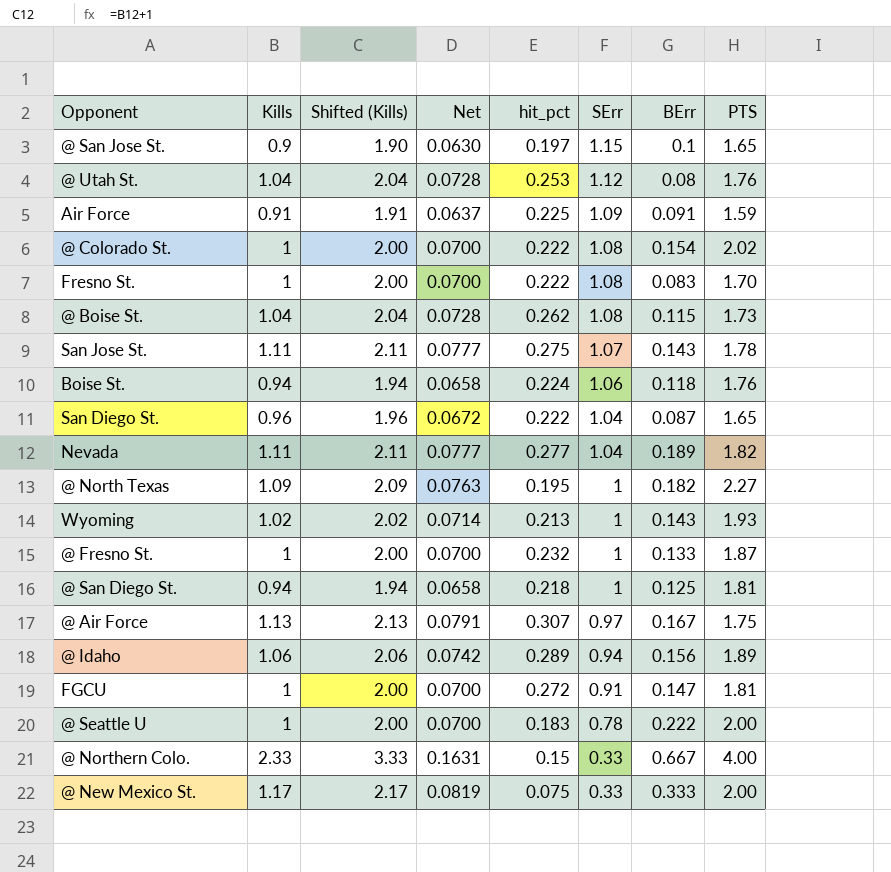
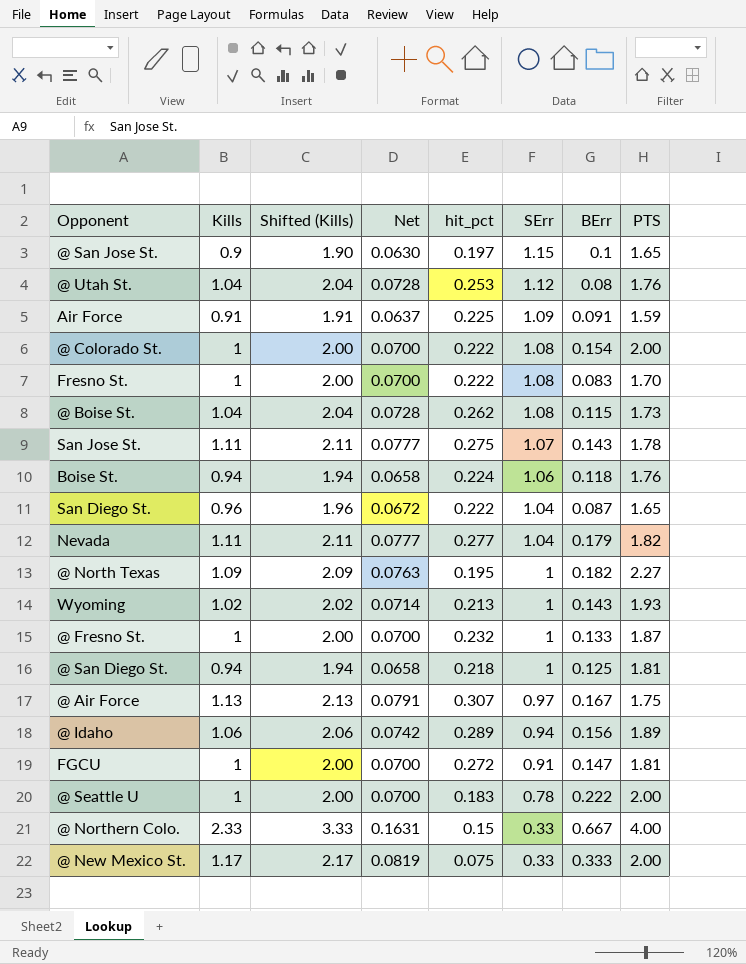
@ Colorado St. | PTS: 2.02 -> 2.00
Nevada | BErr: 0.189 -> 0.179

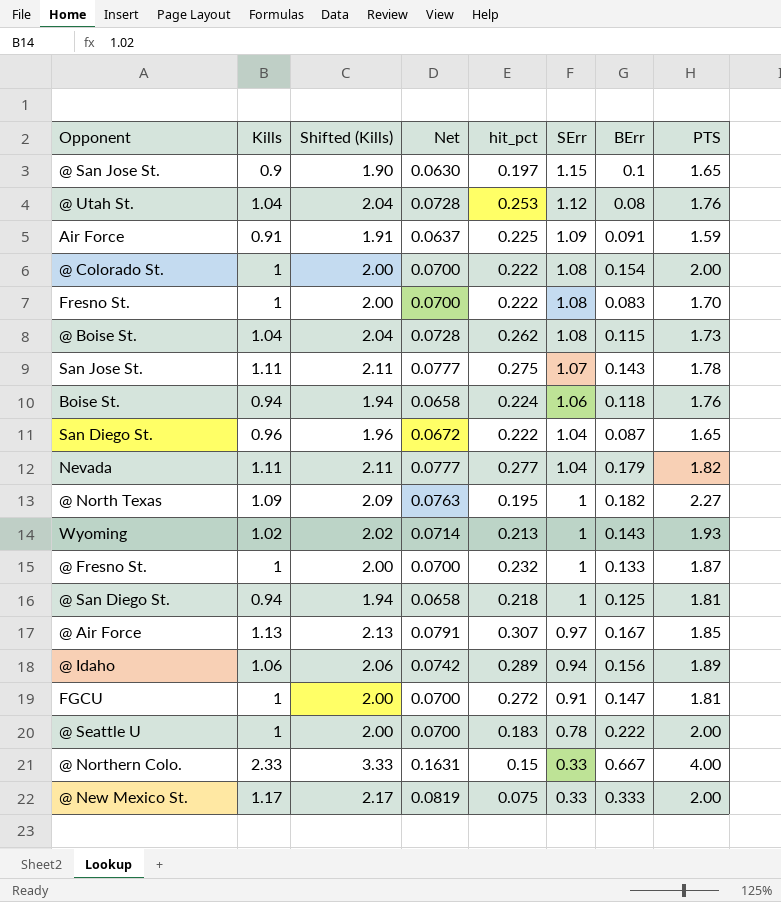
@ Air Force | PTS: 1.75 -> 1.85

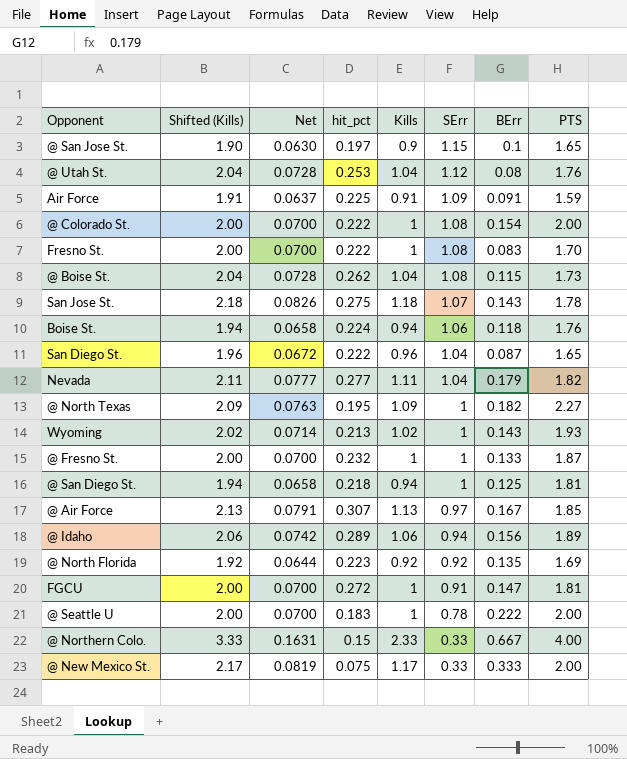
column Kills | position: 2 -> 5
San Jose St. | Shifted (Kills): 2.11 -> 2.18
San Jose St. | Net: 0.0777 -> 0.0826
San Jose St. | Kills: 1.11 -> 1.18
row @ North Florida: none -> 1.92 | 0.0644 | 0.223 | 0.92 | 0.92 | 0.135 | 1.69

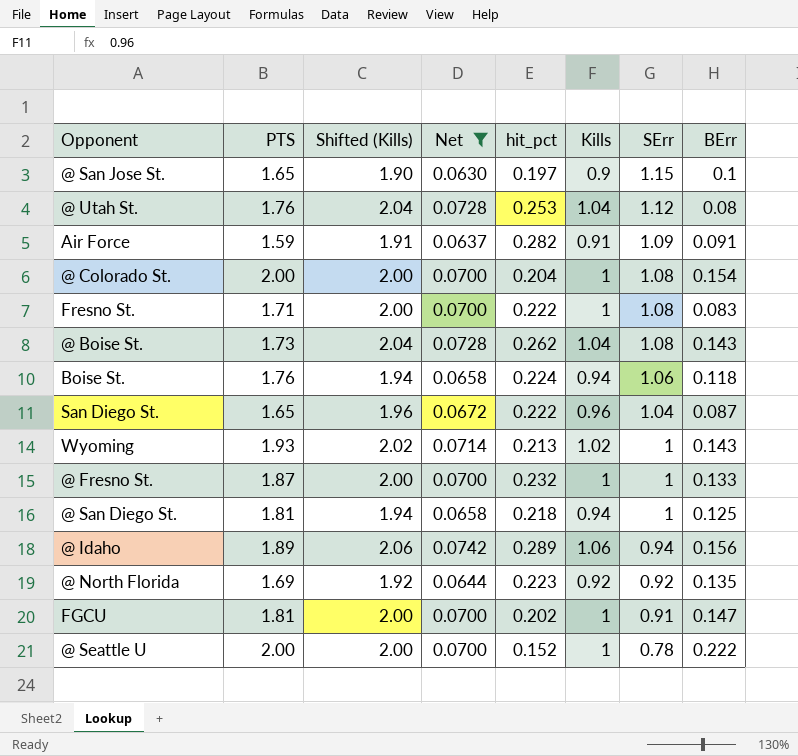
filter: none -> Net <= 0.0742
column PTS | position: 8 -> 2
Air Force | hit_pct: 0.225 -> 0.282
@ Colorado St. | hit_pct: 0.222 -> 0.204
Fresno St. | PTS: 1.70 -> 1.71
@ Boise St. | BErr: 0.115 -> 0.143
FGCU | hit_pct: 0.272 -> 0.202
@ Seattle U | hit_pct: 0.183 -> 0.152

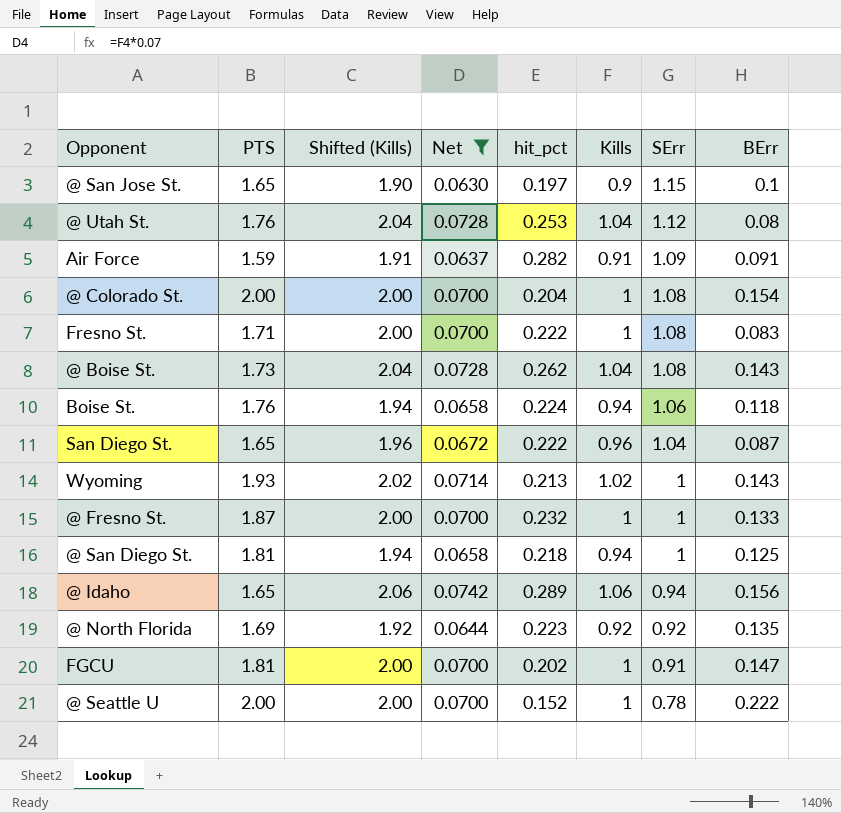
@ Idaho | PTS: 1.89 -> 1.65

